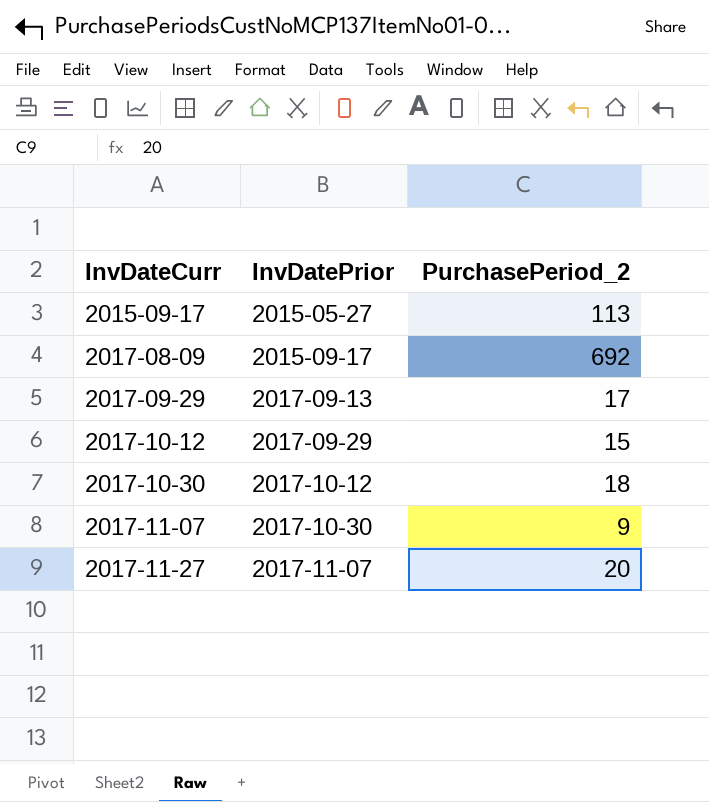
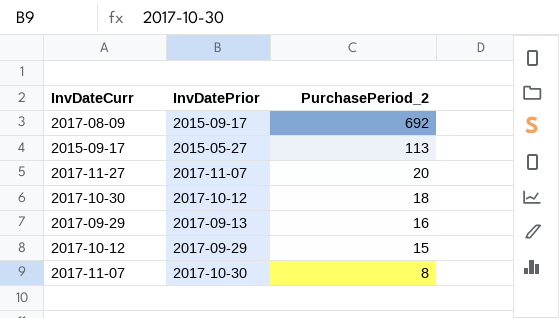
row order: InvDateCurr ascending -> PurchasePeriod_2 descending
2017-09-29 | PurchasePeriod_2: 17 -> 16
2017-11-07 | PurchasePeriod_2: 9 -> 8

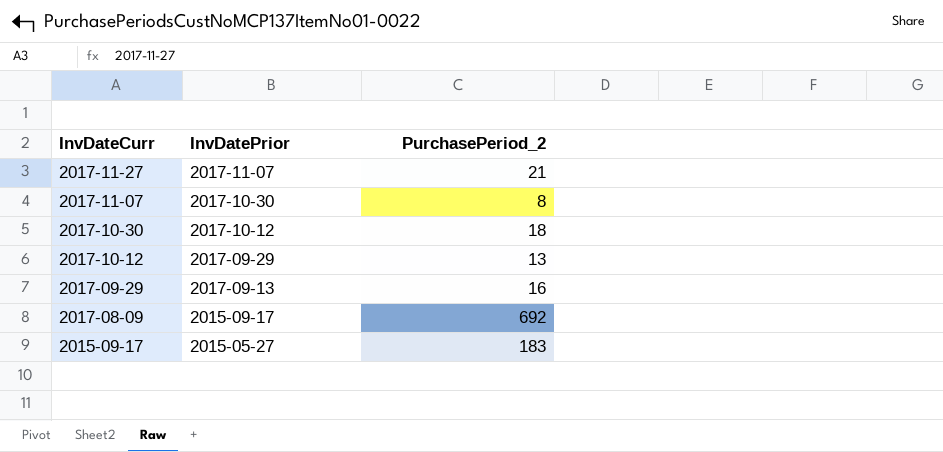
row order: PurchasePeriod_2 descending -> InvDateCurr descending
2017-11-27 | PurchasePeriod_2: 20 -> 21
2017-10-12 | PurchasePeriod_2: 15 -> 13
2015-09-17 | PurchasePeriod_2: 113 -> 183

